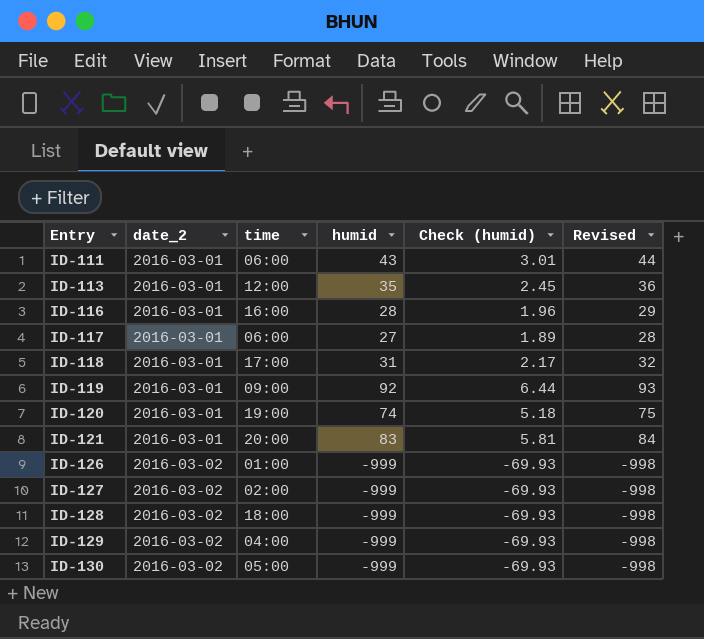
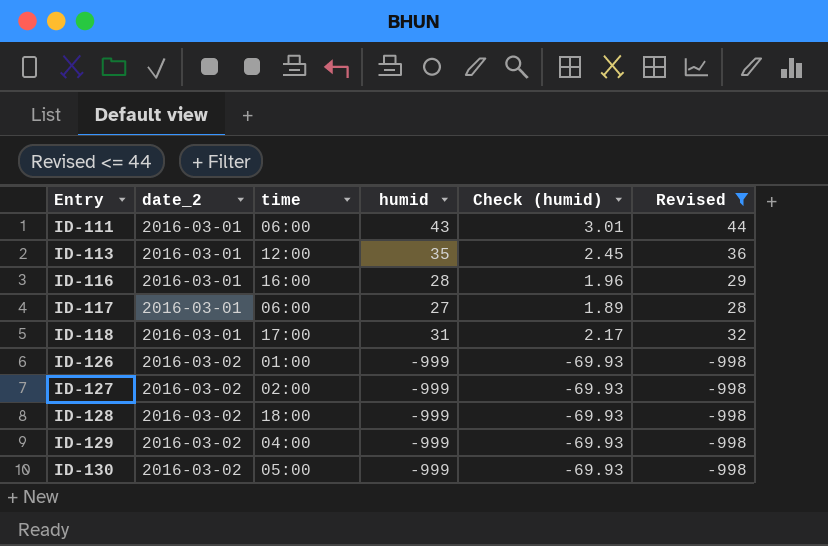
filter: none -> Revised <= 44

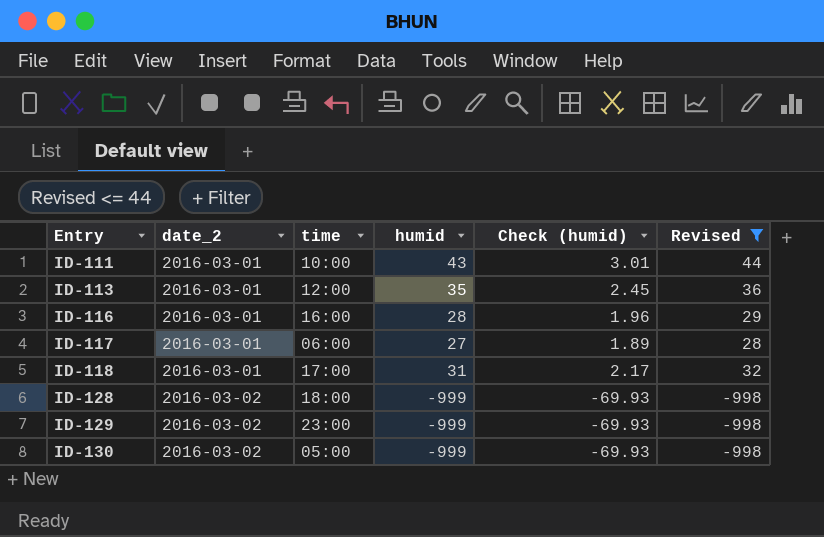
row ID-126: 2016-03-02 | 01:00 | -999 | -69.93 | -998 -> none
row ID-127: 2016-03-02 | 02:00 | -999 | -69.93 | -998 -> none
ID-111 | time: 06:00 -> 10:00
ID-129 | time: 04:00 -> 23:00

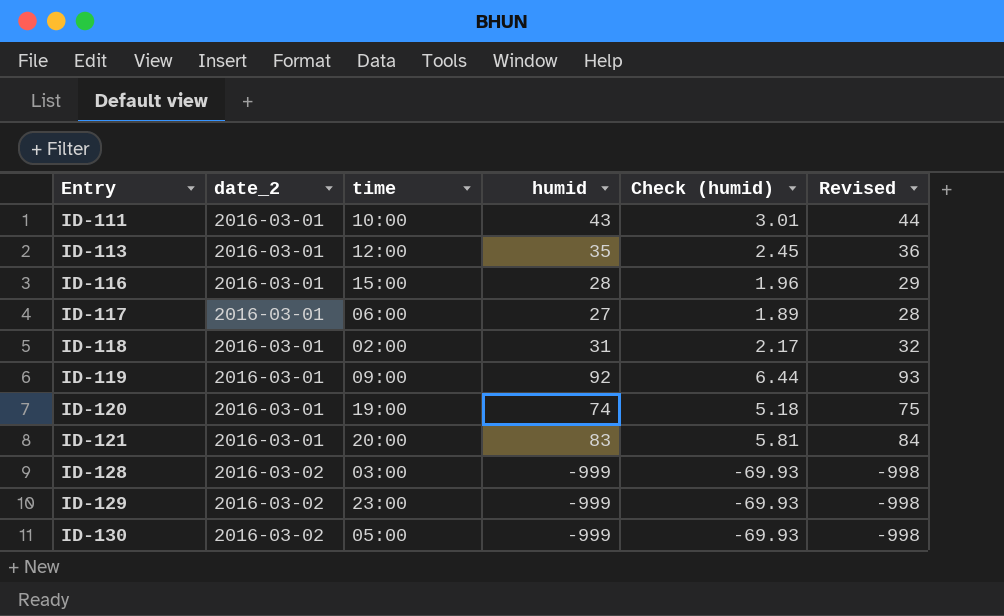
filter: Revised <= 44 -> none
ID-116 | time: 16:00 -> 15:00
ID-118 | time: 17:00 -> 02:00
ID-128 | time: 18:00 -> 03:00

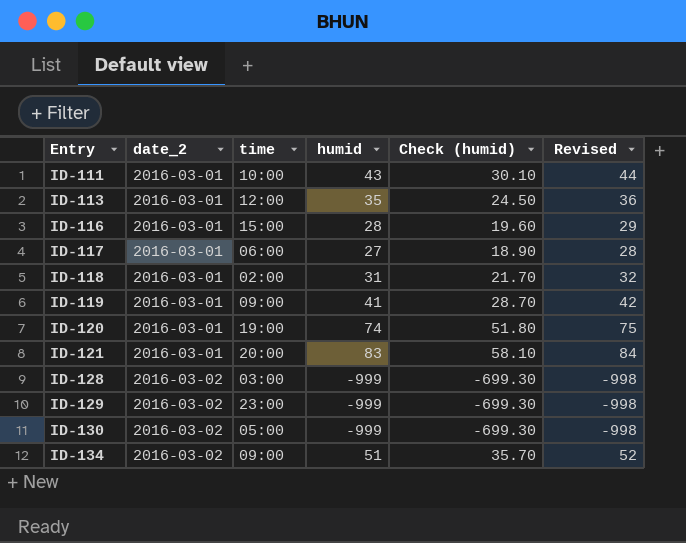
column Check (humid) | formula: [humid] * 0.07 -> [humid] * 0.7
ID-119 | humid: 92 -> 41
ID-119 | Revised: 93 -> 42
row ID-134: none -> 2016-03-02 | 09:00 | 51 | 35.70 | 52

